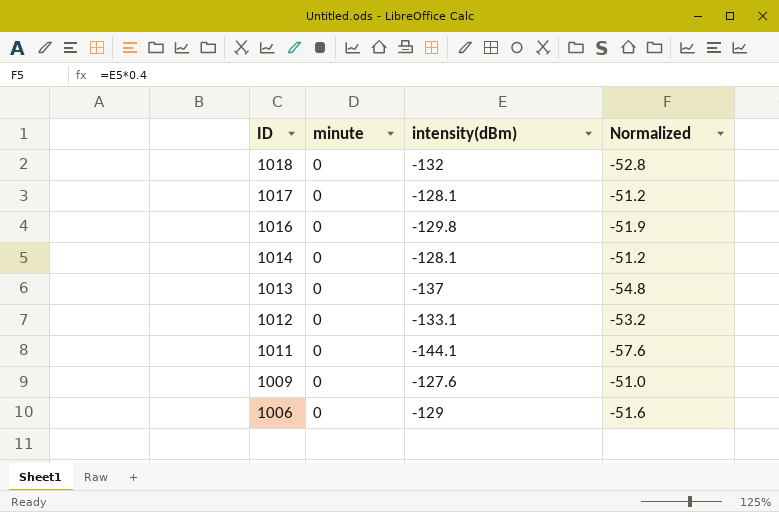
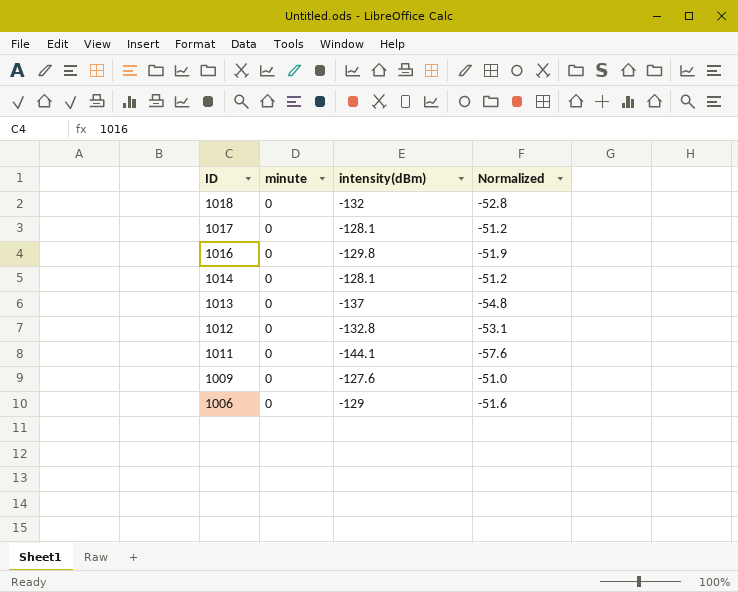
1012 | intensity(dBm): -133.1 -> -132.8
1012 | Normalized: -53.2 -> -53.1

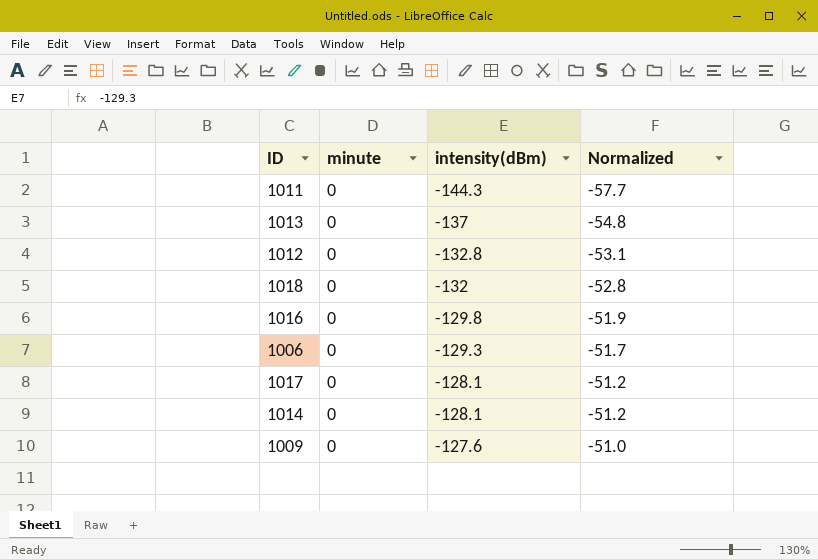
row order: ID descending -> intensity(dBm) ascending
1011 | intensity(dBm): -144.1 -> -144.3
1011 | Normalized: -57.6 -> -57.7
1006 | intensity(dBm): -129 -> -129.3
1006 | Normalized: -51.6 -> -51.7

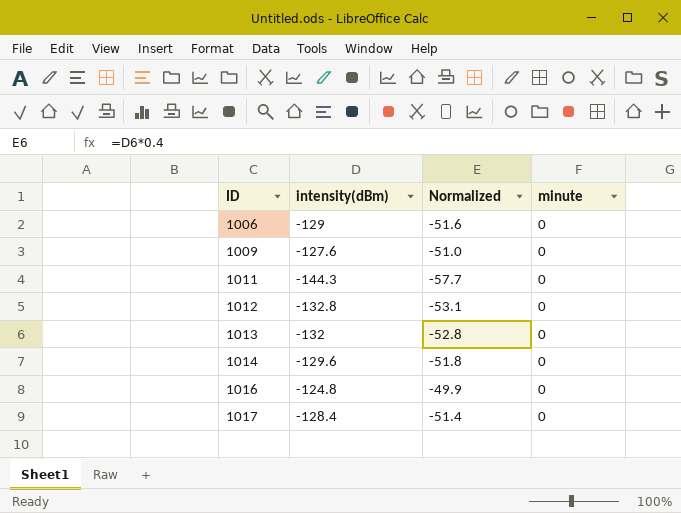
row order: intensity(dBm) ascending -> ID ascending
column minute | position: 2 -> 4
row 1018: 0 | -132 | -52.8 -> none
1006 | intensity(dBm): -129.3 -> -129
1006 | Normalized: -51.7 -> -51.6
1013 | intensity(dBm): -137 -> -132
1013 | Normalized: -54.8 -> -52.8
1014 | intensity(dBm): -128.1 -> -129.6
1014 | Normalized: -51.2 -> -51.8
1016 | intensity(dBm): -129.8 -> -124.8
1016 | Normalized: -51.9 -> -49.9
1017 | intensity(dBm): -128.1 -> -128.4
1017 | Normalized: -51.2 -> -51.4

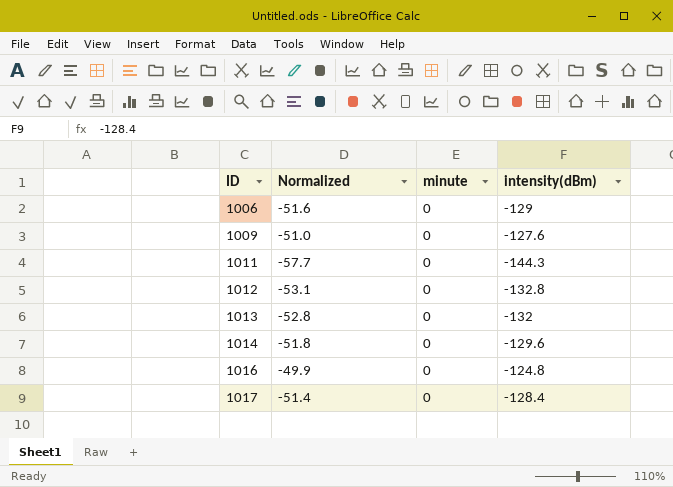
column intensity(dBm) | position: 2 -> 4

